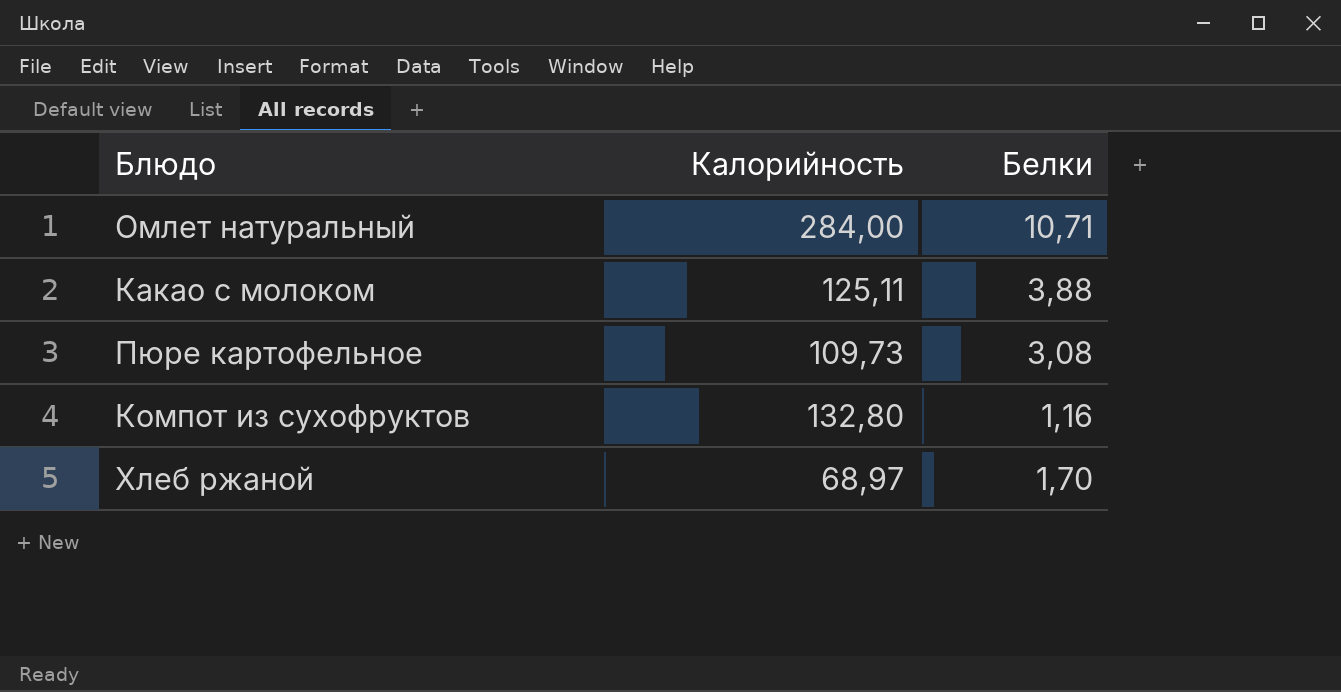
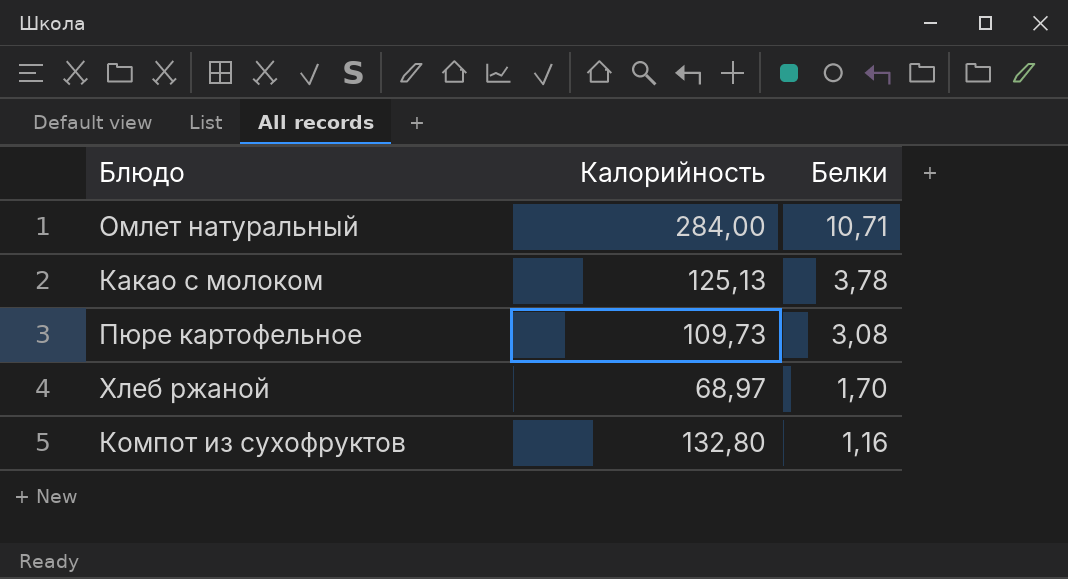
row order: none -> Белки descending
Какао с молоком | Калорийность: 125,11 -> 125,13
Какао с молоком | Белки: 3,88 -> 3,78

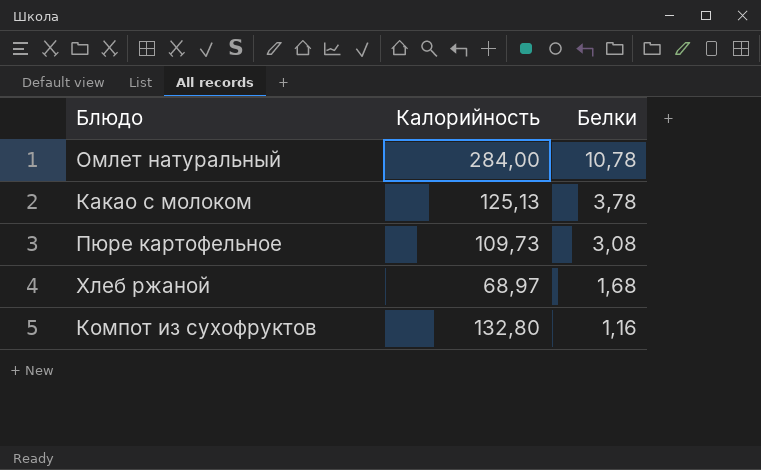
Омлет натуральный | Белки: 10,71 -> 10,78
Хлеб ржаной | Белки: 1,70 -> 1,68

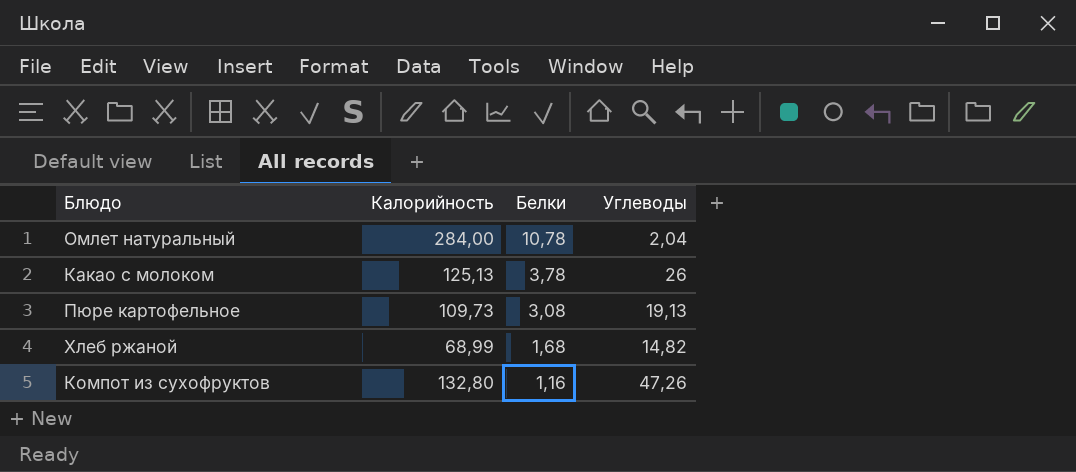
column Углеводы | position: none -> 4
Хлеб ржаной | Калорийность: 68,97 -> 68,99

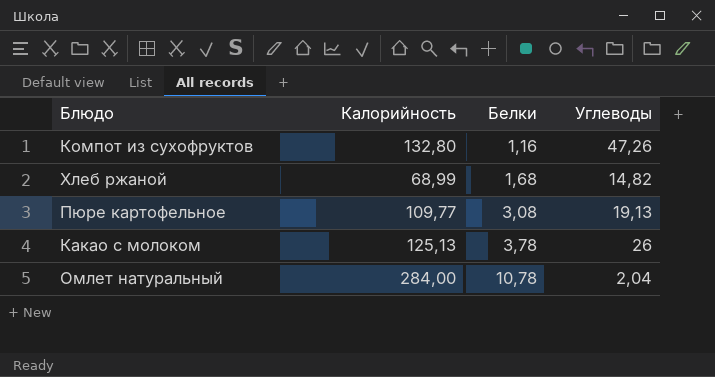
row order: Белки descending -> Белки ascending
Пюре картофельное | Калорийность: 109,73 -> 109,77

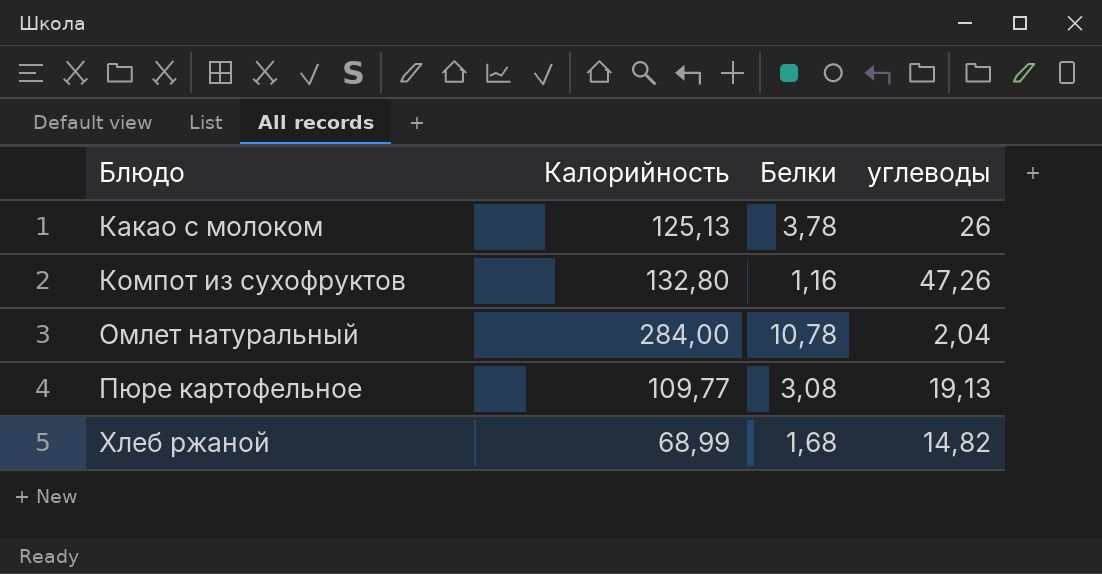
row order: Белки ascending -> Блюдо ascending
column name: Углеводы -> углеводы

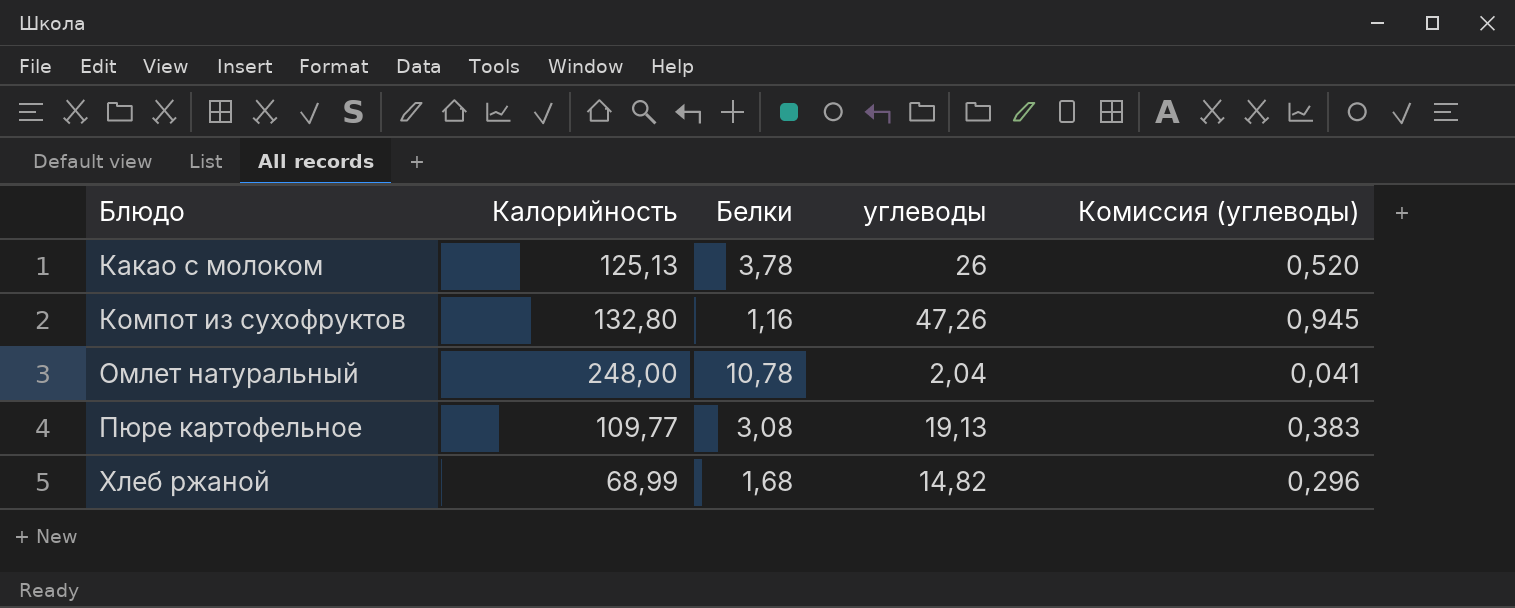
column Комиссия (углеводы) | formula: none -> [углеводы] * 0,02
Омлет натуральный | Калорийность: 284,00 -> 248,00

